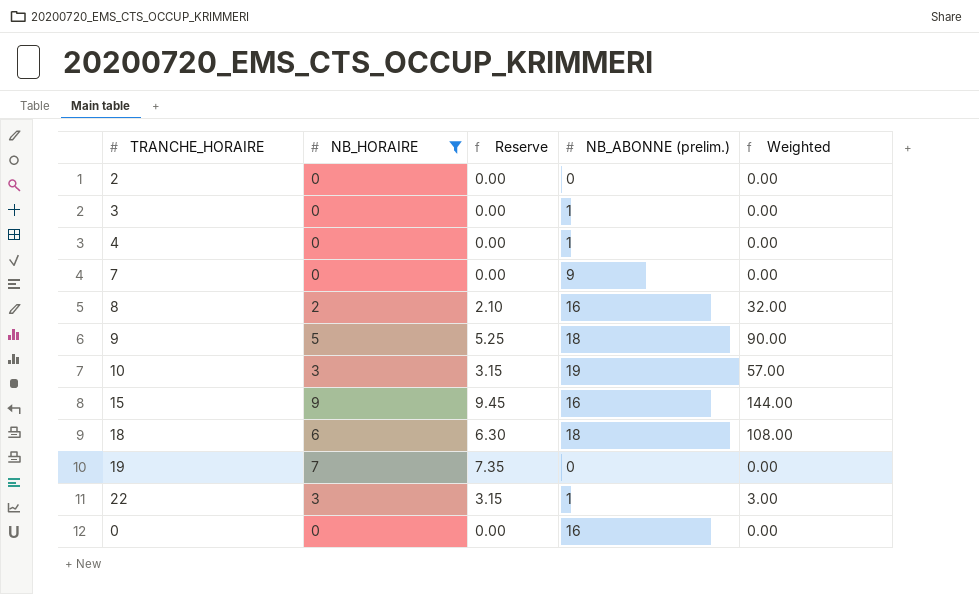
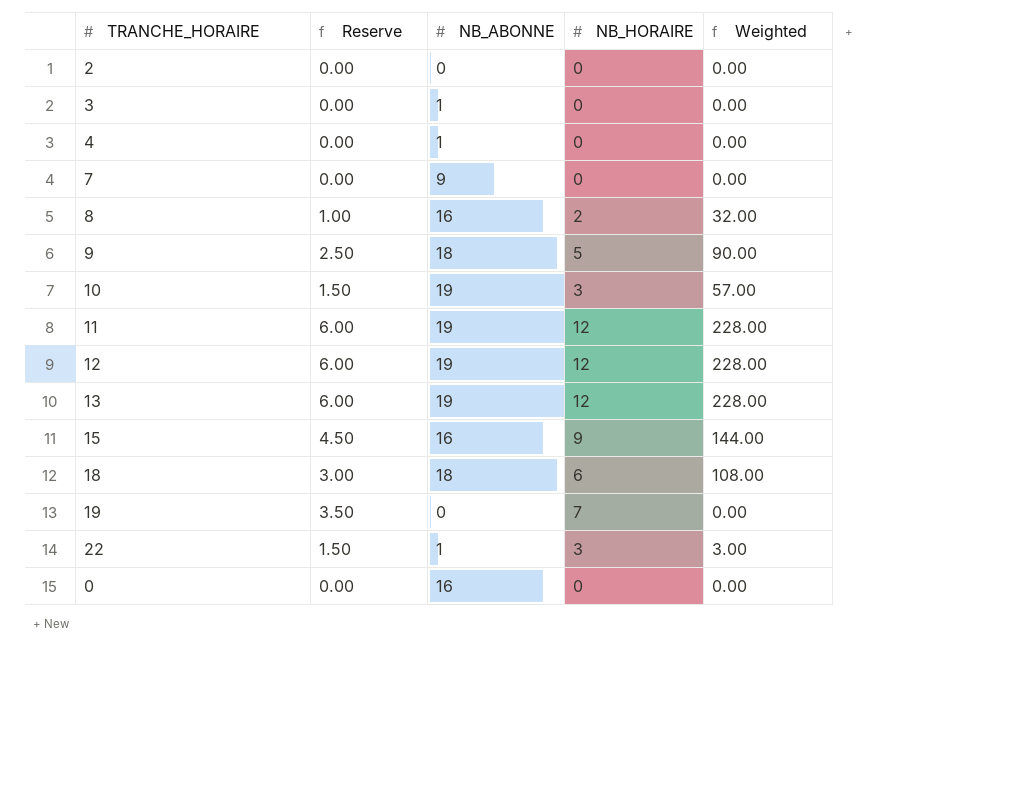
filter: NB_HORAIRE != 12 -> none
column Reserve | formula: [NB_HORAIRE] * 1.05 -> [NB_HORAIRE] * 0.5
column name: NB_ABONNE (prelim.) -> NB_ABONNE
column NB_HORAIRE | position: 2 -> 4

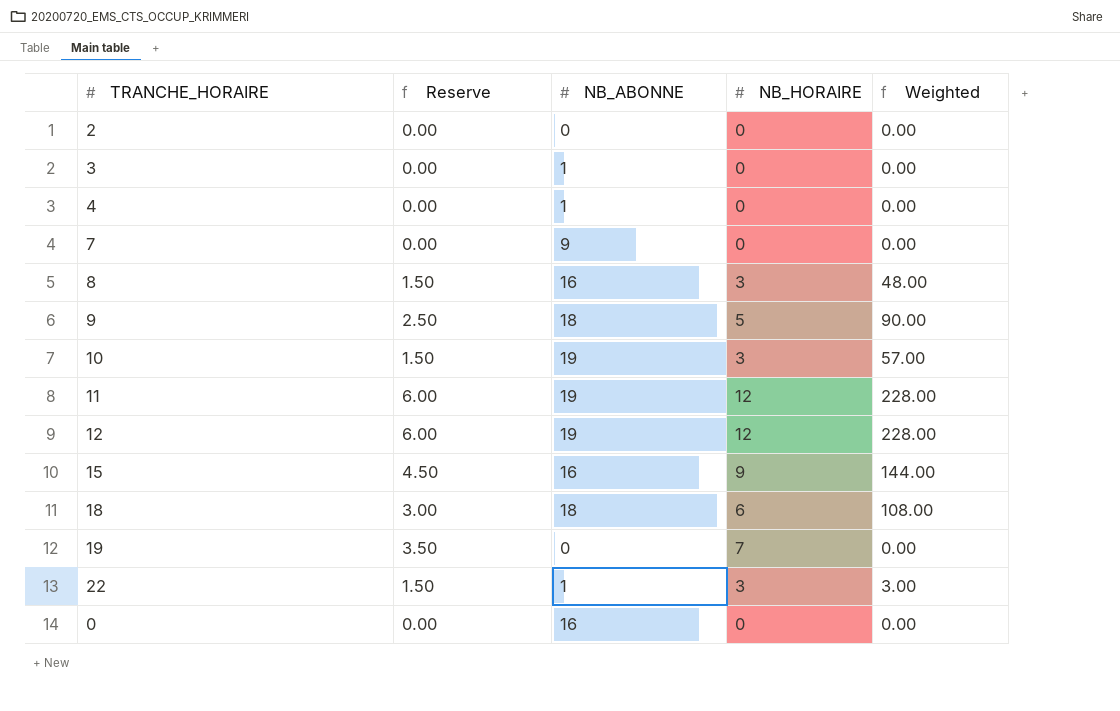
row 13: 6.00 | 19 | 12 | 228.00 -> none
8 | Reserve: 1.00 -> 1.50
8 | NB_HORAIRE: 2 -> 3
8 | Weighted: 32.00 -> 48.00

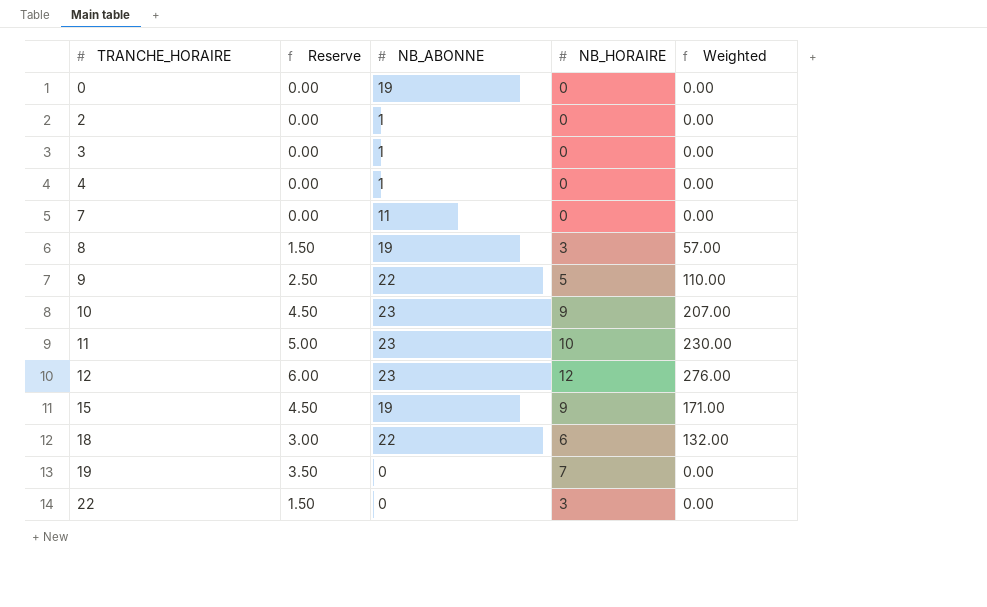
row order: none -> TRANCHE_HORAIRE ascending
0 | NB_ABONNE: 16 -> 19
2 | NB_ABONNE: 0 -> 1
7 | NB_ABONNE: 9 -> 11
8 | NB_ABONNE: 16 -> 19
8 | Weighted: 48.00 -> 57.00
9 | NB_ABONNE: 18 -> 22
9 | Weighted: 90.00 -> 110.00
10 | Reserve: 1.50 -> 4.50
10 | NB_ABONNE: 19 -> 23
10 | NB_HORAIRE: 3 -> 9
10 | Weighted: 57.00 -> 207.00
11 | Reserve: 6.00 -> 5.00
11 | NB_ABONNE: 19 -> 23
11 | NB_HORAIRE: 12 -> 10
11 | Weighted: 228.00 -> 230.00
12 | NB_ABONNE: 19 -> 23
12 | Weighted: 228.00 -> 276.00
15 | NB_ABONNE: 16 -> 19
15 | Weighted: 144.00 -> 171.00
18 | NB_ABONNE: 18 -> 22
18 | Weighted: 108.00 -> 132.00
22 | NB_ABONNE: 1 -> 0
22 | Weighted: 3.00 -> 0.00

